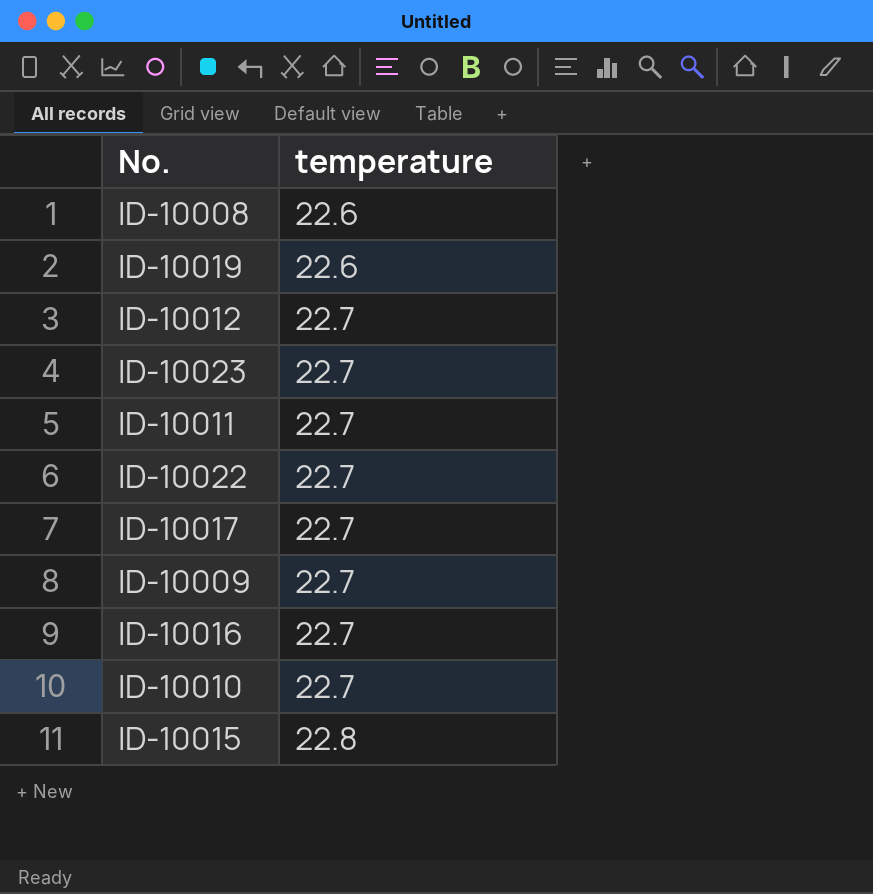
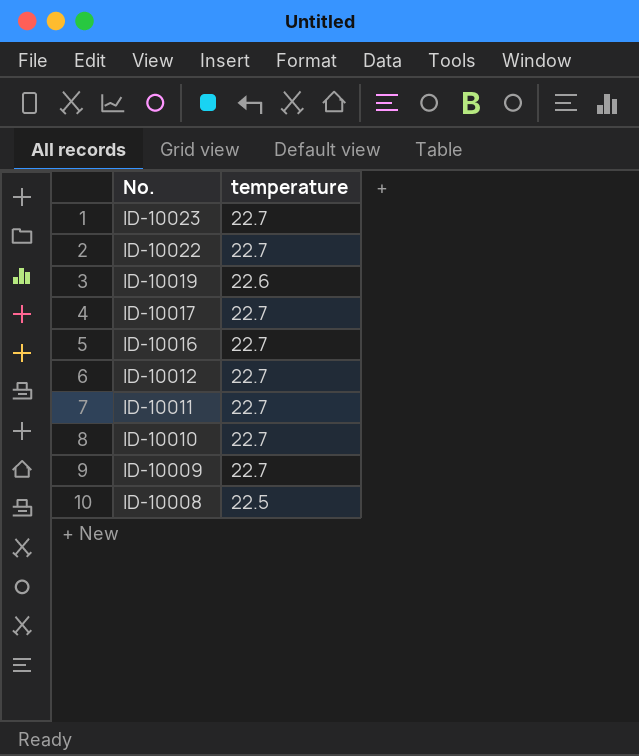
row order: temperature ascending -> No. descending
row ID-10015: 22.8 -> none
ID-10008 | temperature: 22.6 -> 22.5

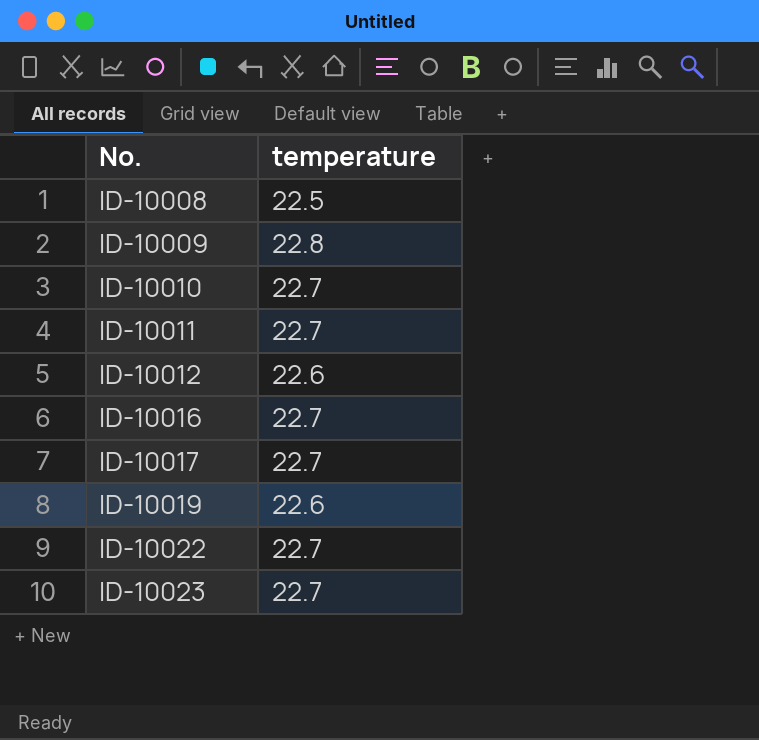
row order: No. descending -> No. ascending
ID-10009 | temperature: 22.7 -> 22.8
ID-10012 | temperature: 22.7 -> 22.6

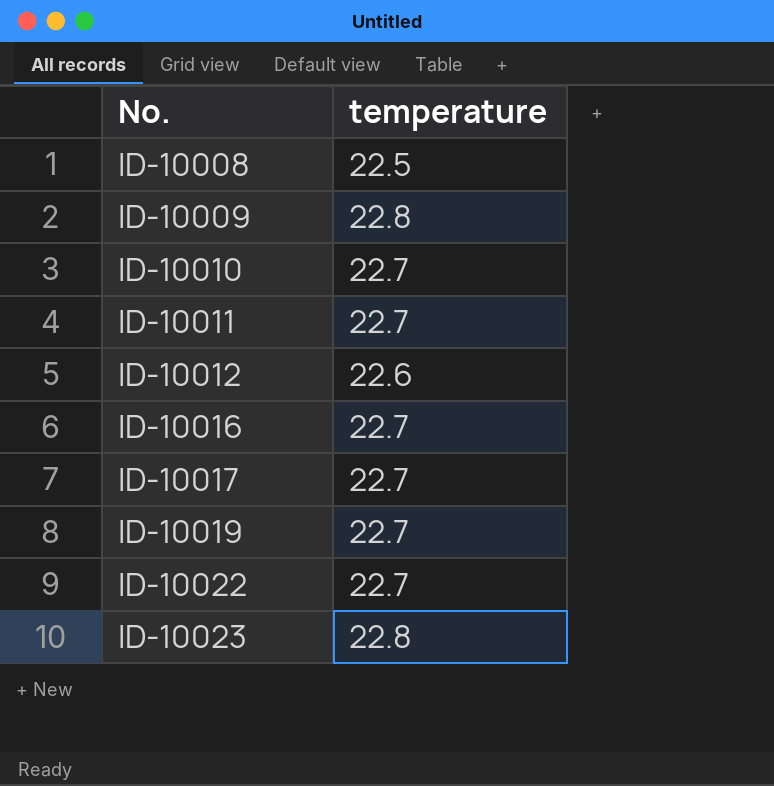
ID-10019 | temperature: 22.6 -> 22.7
ID-10023 | temperature: 22.7 -> 22.8

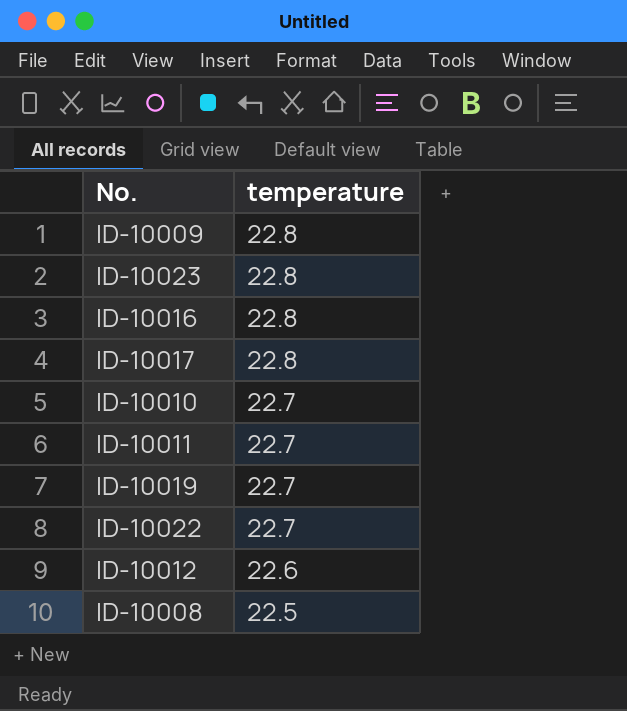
row order: No. ascending -> temperature descending
ID-10016 | temperature: 22.7 -> 22.8
ID-10017 | temperature: 22.7 -> 22.8

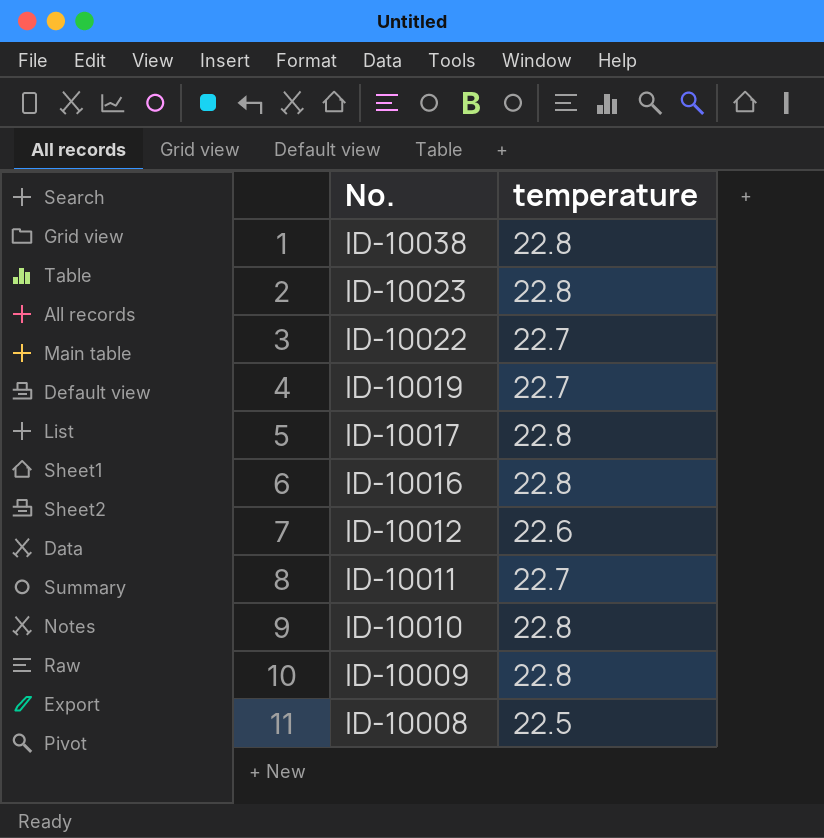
row order: temperature descending -> No. descending
row ID-10038: none -> 22.8
ID-10010 | temperature: 22.7 -> 22.8

